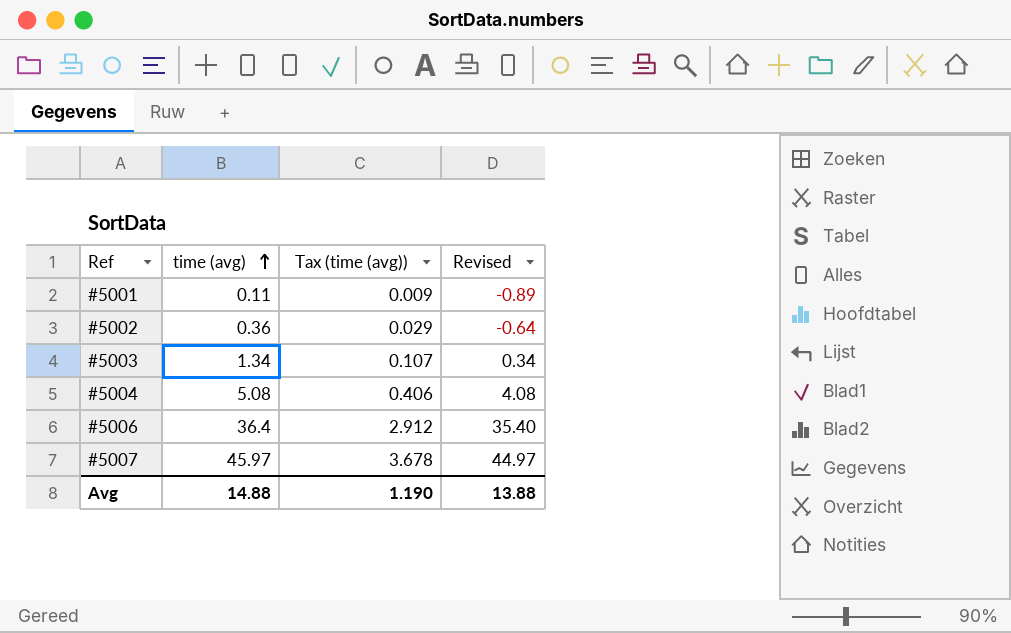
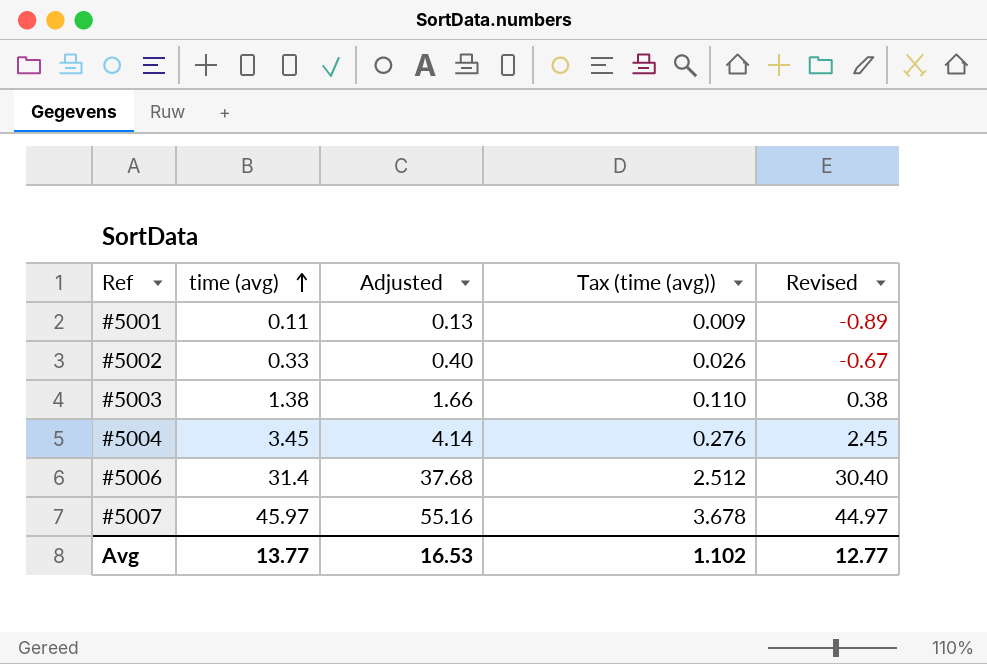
column Adjusted | formula: none -> [time (avg)] * 1.2
#5002 | time (avg): 0.36 -> 0.33
#5002 | Tax (time (avg)): 0.029 -> 0.026
#5002 | Revised: -0.64 -> -0.67
#5003 | time (avg): 1.34 -> 1.38
#5003 | Tax (time (avg)): 0.107 -> 0.110
#5003 | Revised: 0.34 -> 0.38
#5004 | time (avg): 5.08 -> 3.45
#5004 | Tax (time (avg)): 0.406 -> 0.276
#5004 | Revised: 4.08 -> 2.45
#5006 | time (avg): 36.4 -> 31.4
#5006 | Tax (time (avg)): 2.912 -> 2.512
#5006 | Revised: 35.40 -> 30.40
Avg | time (avg): 14.88 -> 13.77
Avg | Tax (time (avg)): 1.190 -> 1.102
Avg | Revised: 13.88 -> 12.77

